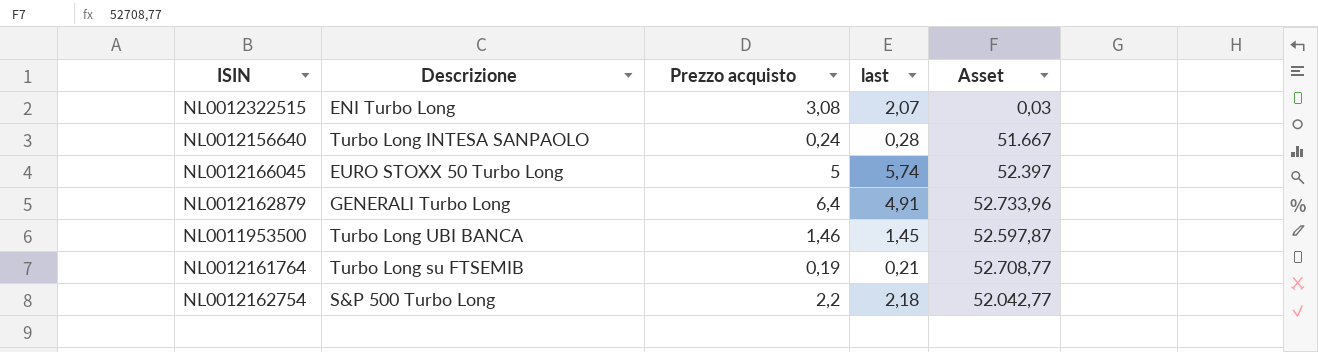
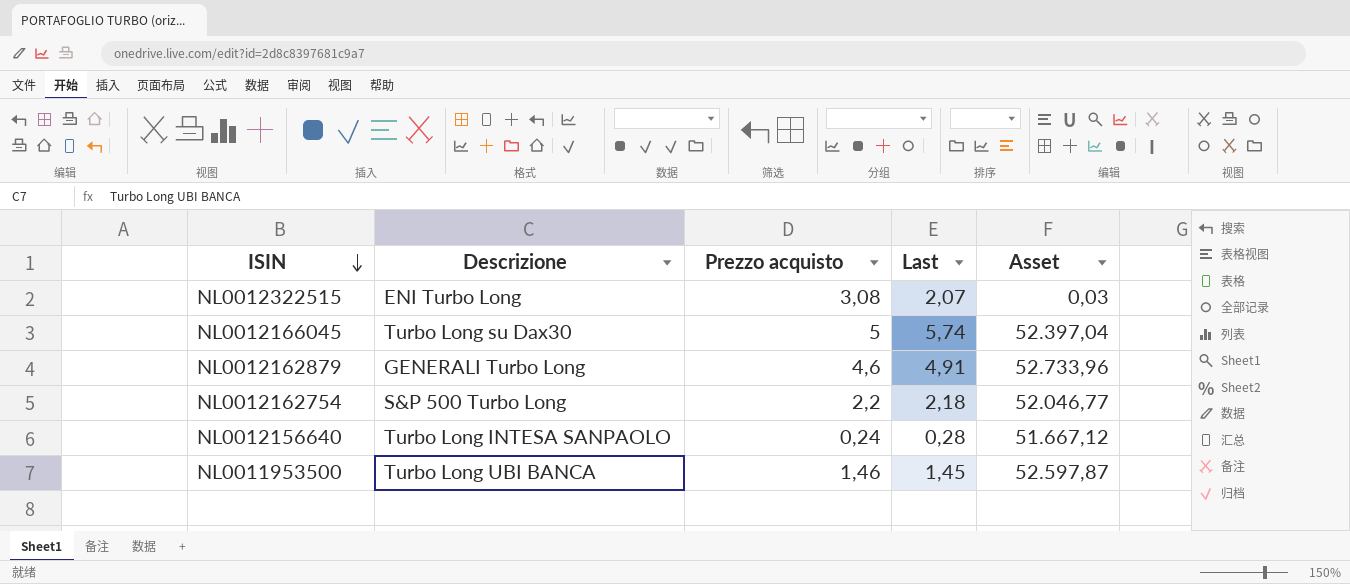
row order: none -> ISIN descending
column name: last -> Last
row NL0012161764: Turbo Long su FTSEMIB | 0,19 | 0,21 | 52.708,77 -> none
NL0012166045 | Descrizione: EURO STOXX 50 Turbo Long -> Turbo Long su Dax30
NL0012166045 | Asset: 52.397 -> 52.397,04
NL0012162879 | Prezzo acquisto: 6,4 -> 4,6
NL0012162754 | Asset: 52.042,77 -> 52.046,77
NL0012156640 | Asset: 51.667 -> 51.667,12

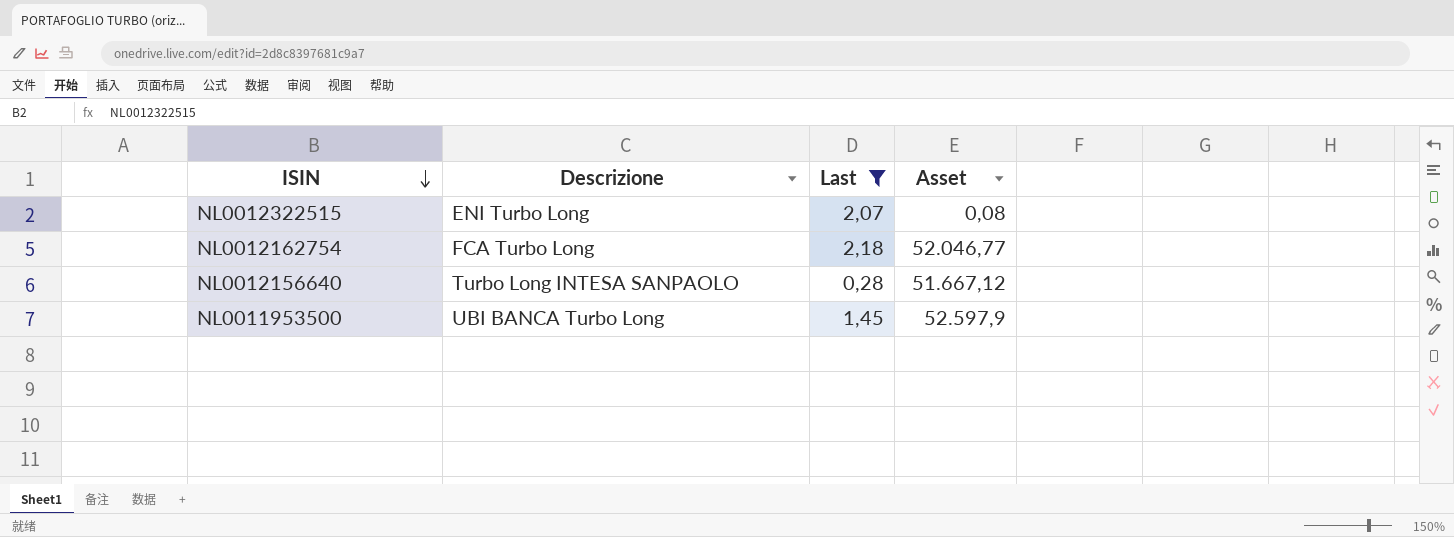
filter: none -> Last <= 2,18
column Prezzo acquisto | position: 3 -> none
NL0012322515 | Asset: 0,03 -> 0,08
NL0012162754 | Descrizione: S&P 500 Turbo Long -> FCA Turbo Long
NL0011953500 | Descrizione: Turbo Long UBI BANCA -> UBI BANCA Turbo Long
NL0011953500 | Asset: 52.597,87 -> 52.597,9

